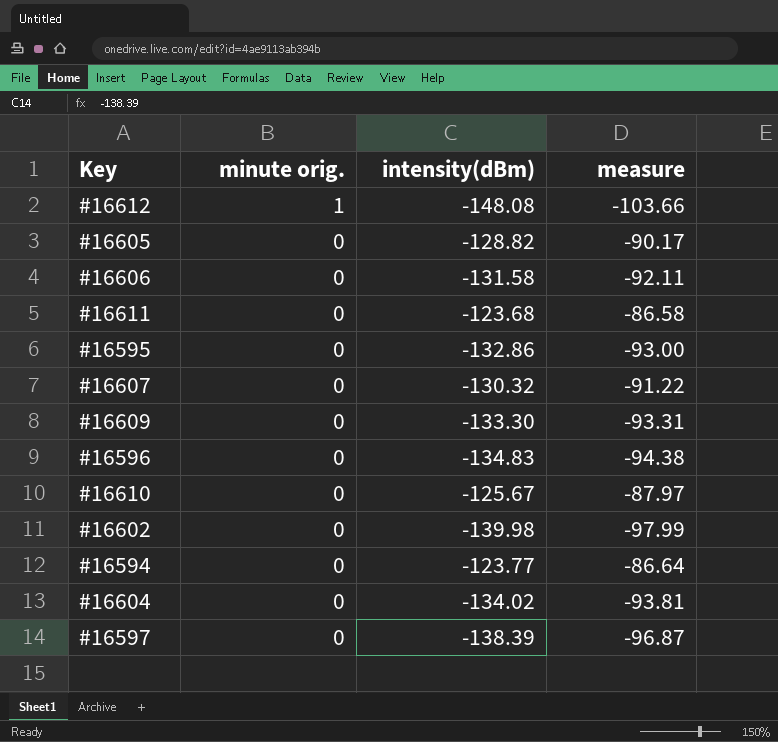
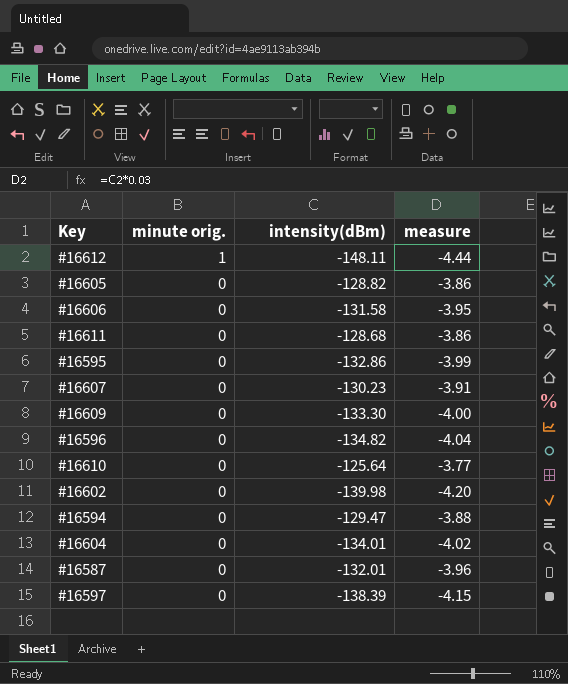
column measure | formula: [intensity(dBm)] * 0.7 -> [intensity(dBm)] * 0.03
#16612 | intensity(dBm): -148.08 -> -148.11
#16611 | intensity(dBm): -123.68 -> -128.68
#16607 | intensity(dBm): -130.32 -> -130.23
#16596 | intensity(dBm): -134.83 -> -134.82
#16610 | intensity(dBm): -125.67 -> -125.64
#16594 | intensity(dBm): -123.77 -> -129.47
#16604 | intensity(dBm): -134.02 -> -134.01
row #16587: none -> 0 | -132.01 | -3.96

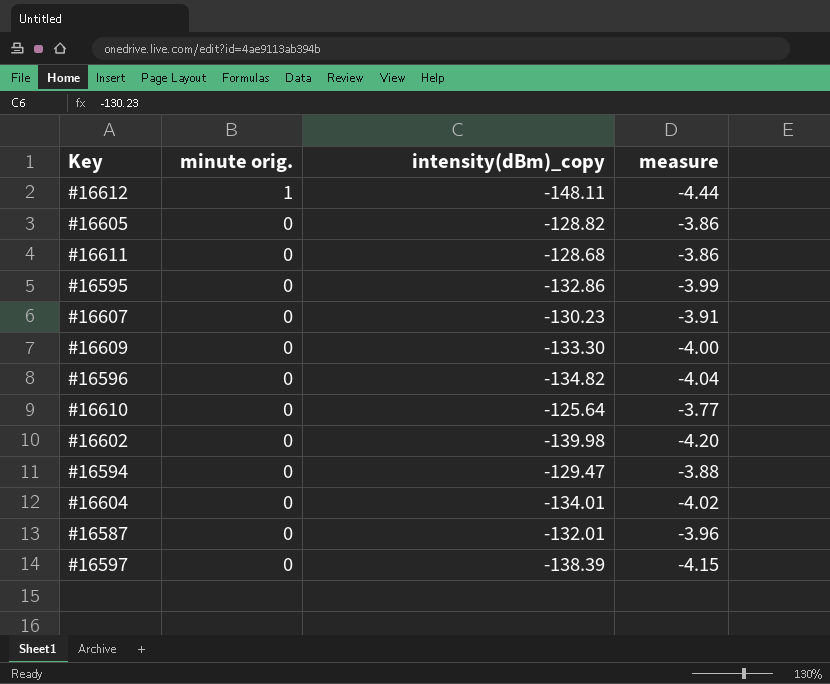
column name: intensity(dBm) -> intensity(dBm)_copy
row #16606: 0 | -131.58 | -3.95 -> none

